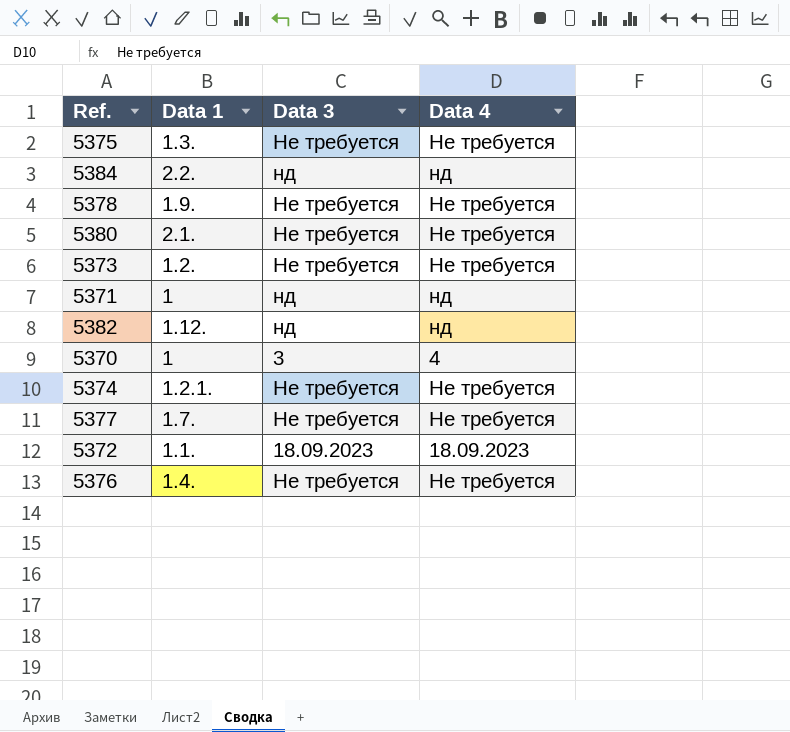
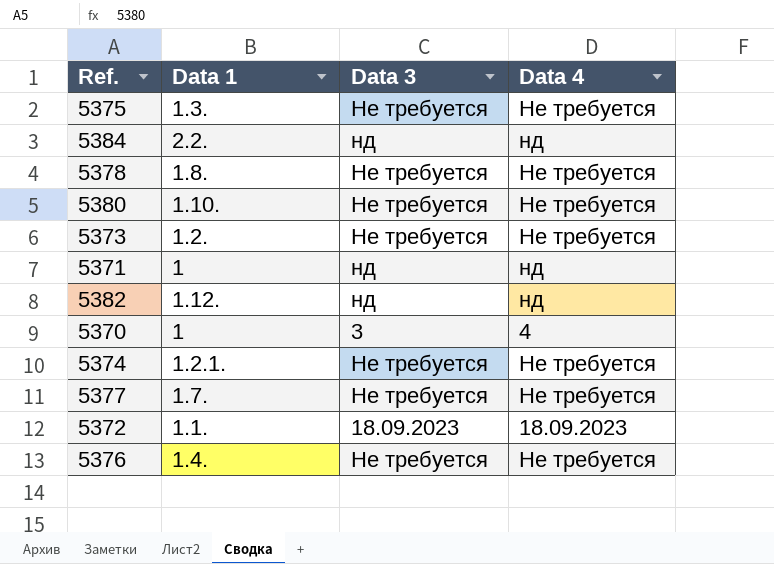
5378 | Data 1: 1.9. -> 1.8.
5380 | Data 1: 2.1. -> 1.10.

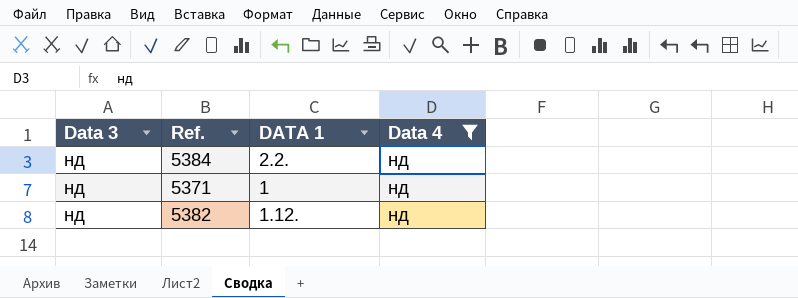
filter: none -> Data 4 = нд
column Data 3 | position: 3 -> 1
column name: Data 1 -> DATA 1

